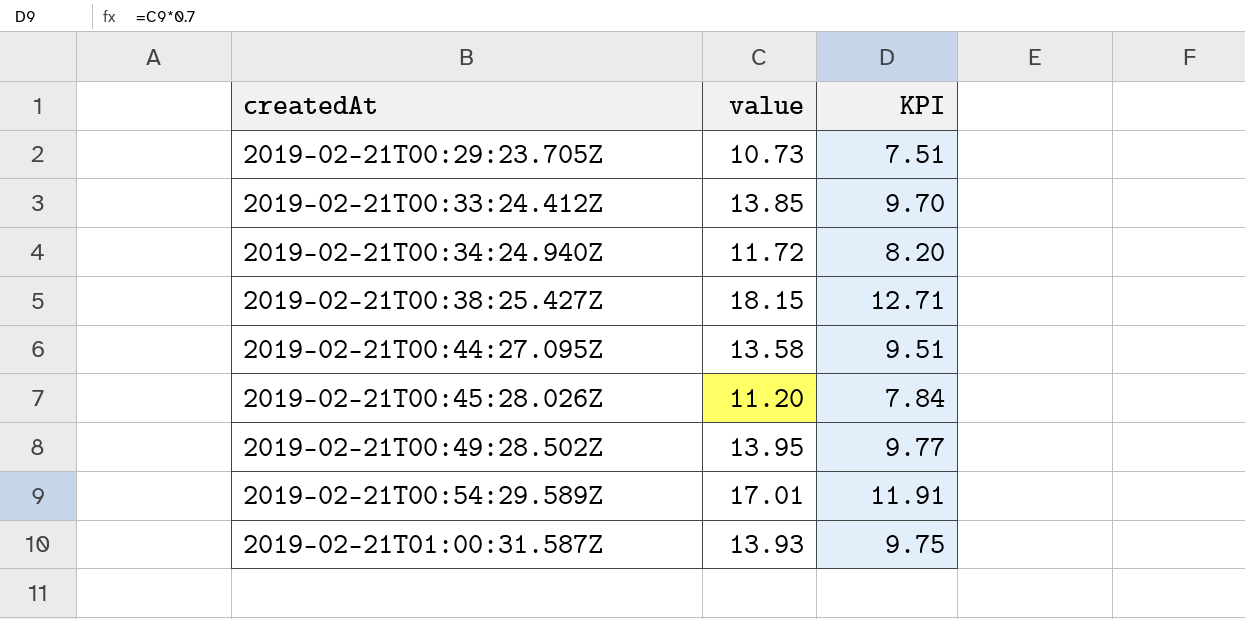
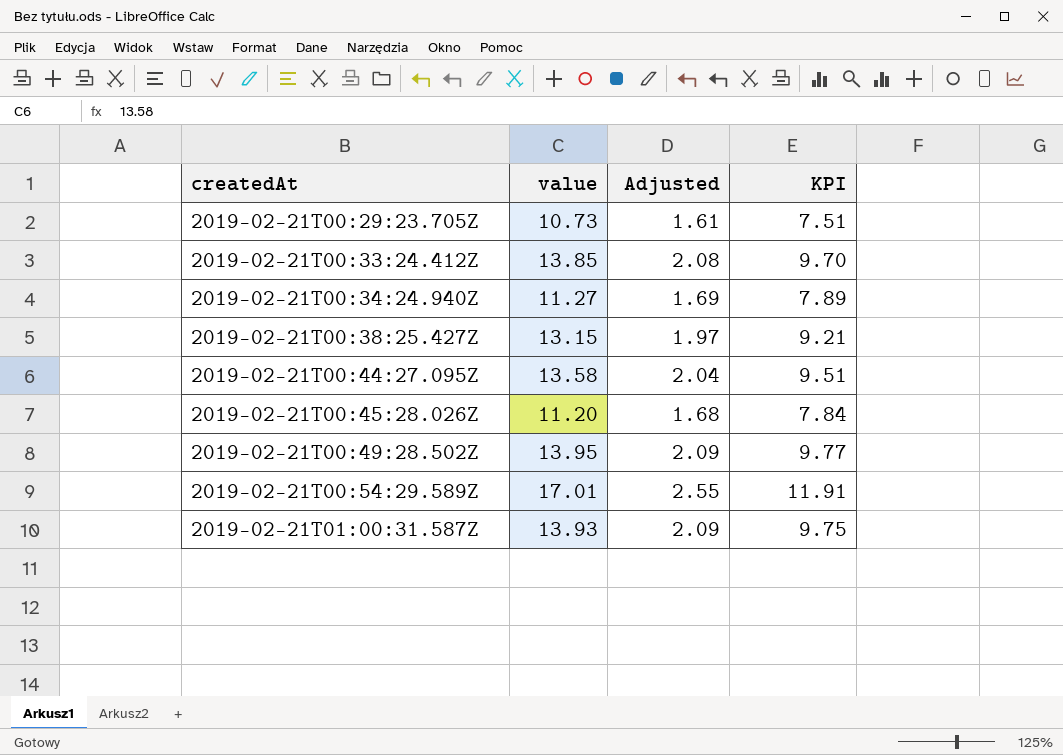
column Adjusted | formula: none -> [value] * 0.15
2019-02-21T00:34:24.940Z | value: 11.72 -> 11.27
2019-02-21T00:34:24.940Z | KPI: 8.20 -> 7.89
2019-02-21T00:38:25.427Z | value: 18.15 -> 13.15
2019-02-21T00:38:25.427Z | KPI: 12.71 -> 9.21

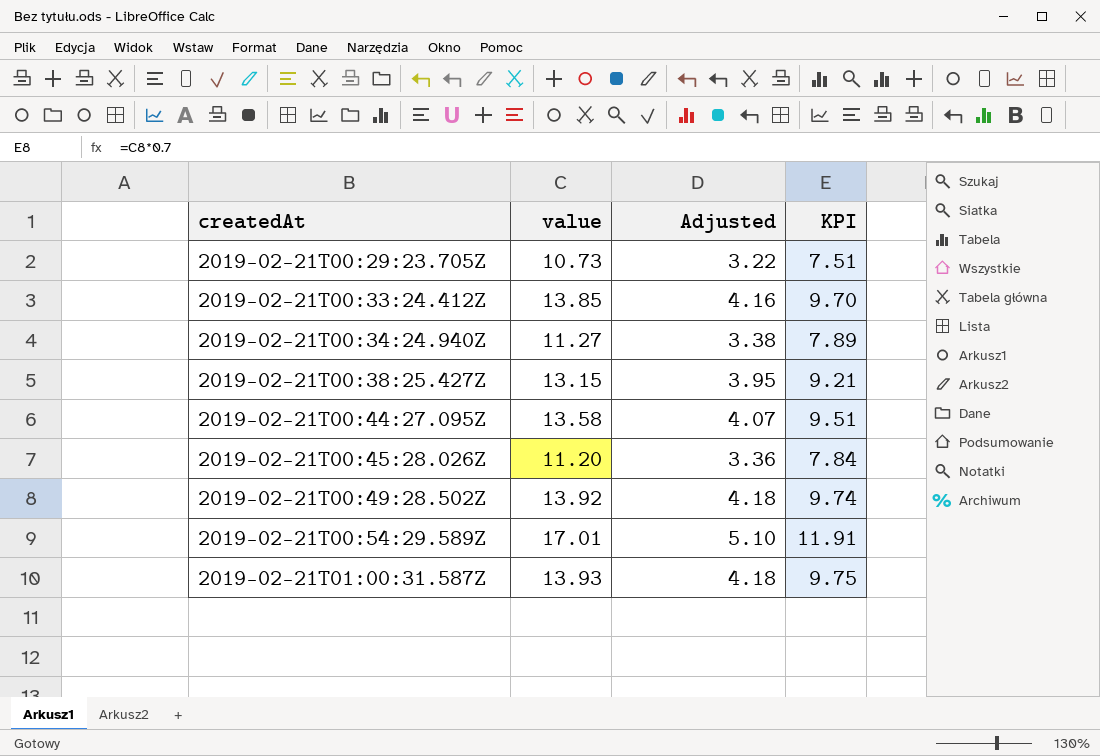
column Adjusted | formula: [value] * 0.15 -> [value] * 0.3
2019-02-21T00:49:28.502Z | value: 13.95 -> 13.92
2019-02-21T00:49:28.502Z | KPI: 9.77 -> 9.74

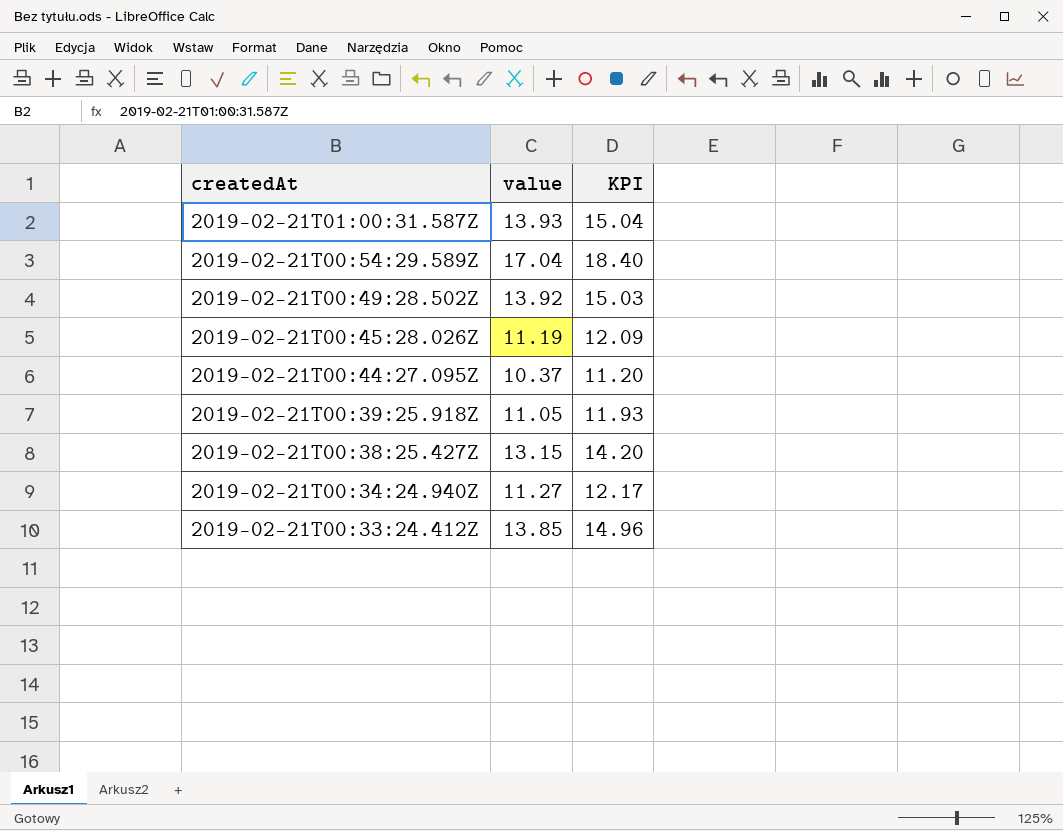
row order: createdAt ascending -> createdAt descending
column Adjusted | formula: [value] * 0.3 -> none
column KPI | formula: [value] * 0.7 -> [value] * 1.08
row 2019-02-21T00:29:23.705Z: 10.73 | 3.22 | 7.51 -> none
2019-02-21T00:54:29.589Z | value: 17.01 -> 17.04
2019-02-21T00:45:28.026Z | value: 11.20 -> 11.19
2019-02-21T00:44:27.095Z | value: 13.58 -> 10.37
row 2019-02-21T00:39:25.918Z: none -> 11.05 | 11.93

